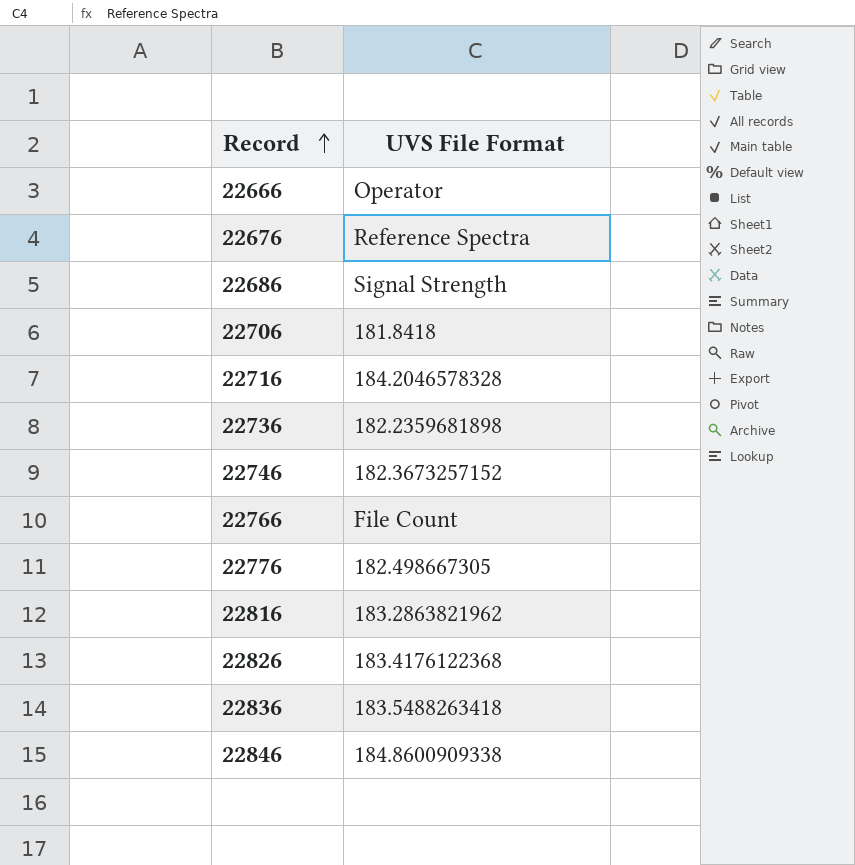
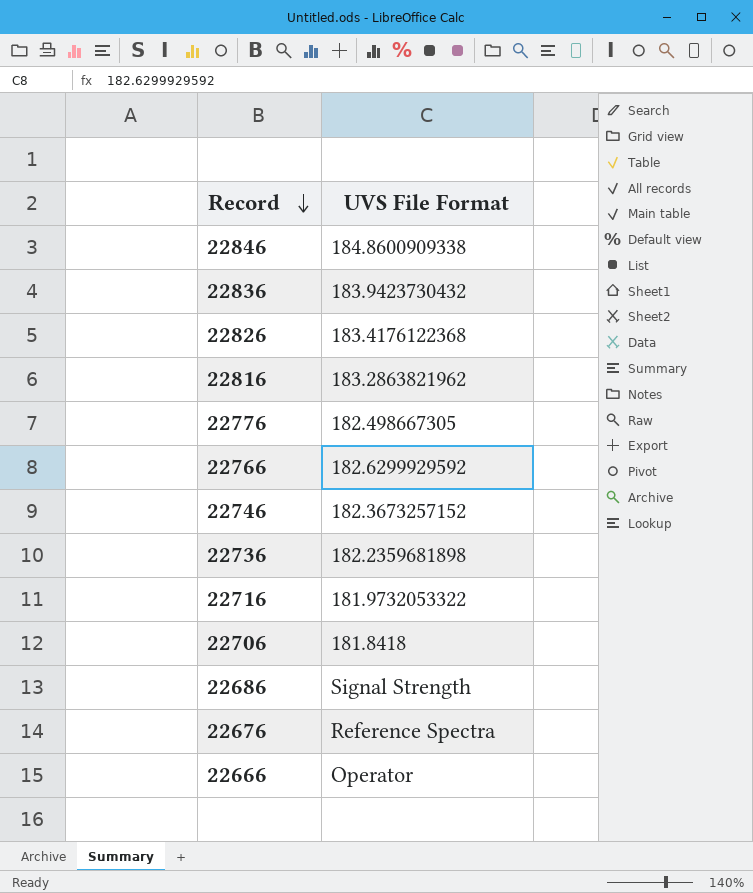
row order: Record ascending -> Record descending
22836 | UVS File Format: 183.5488263418 -> 183.9423730432
22766 | UVS File Format: File Count -> 182.6299929592
22716 | UVS File Format: 184.2046578328 -> 181.9732053322

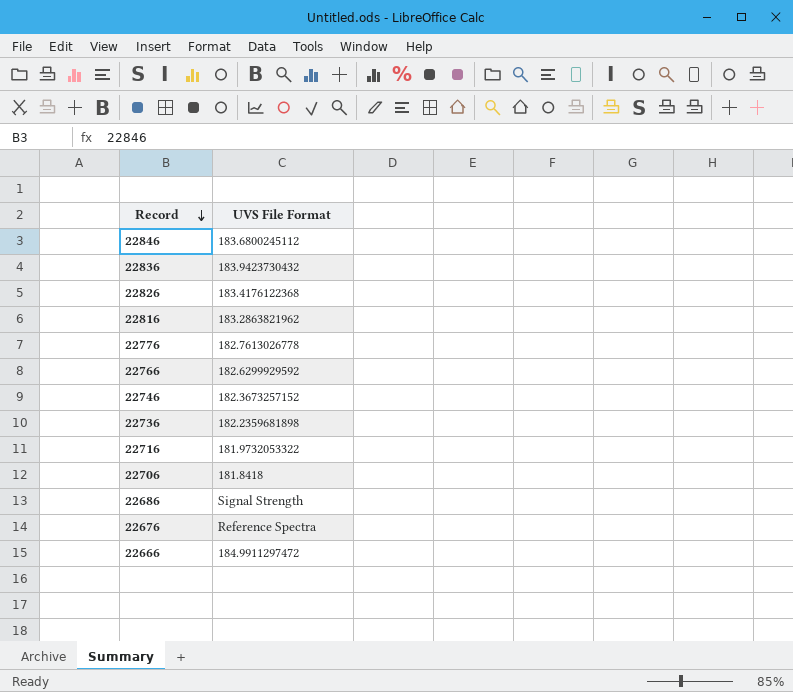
22846 | UVS File Format: 184.8600909338 -> 183.6800245112
22776 | UVS File Format: 182.498667305 -> 182.7613026778
22666 | UVS File Format: Operator -> 184.9911297472

